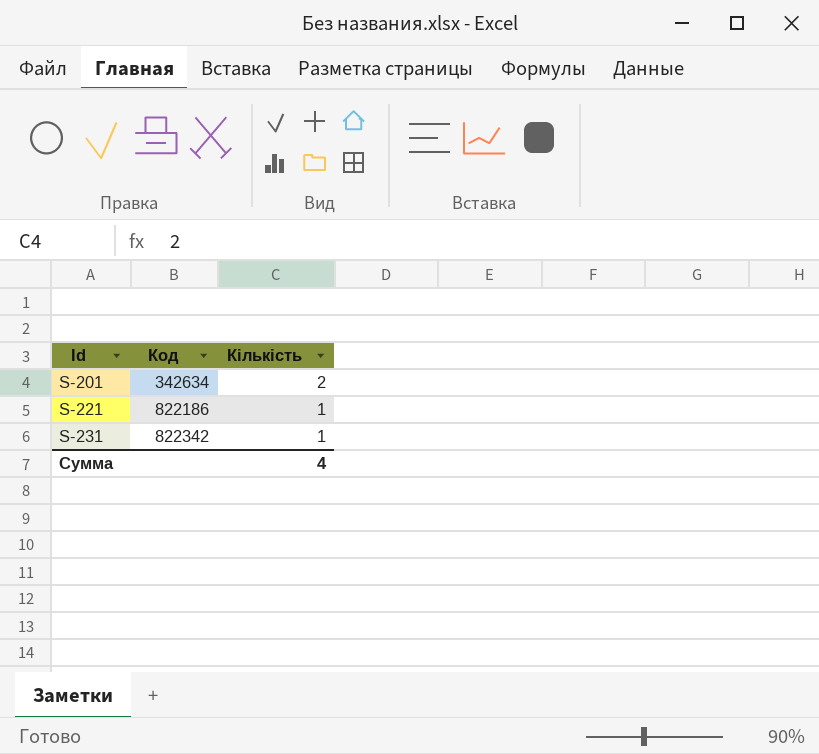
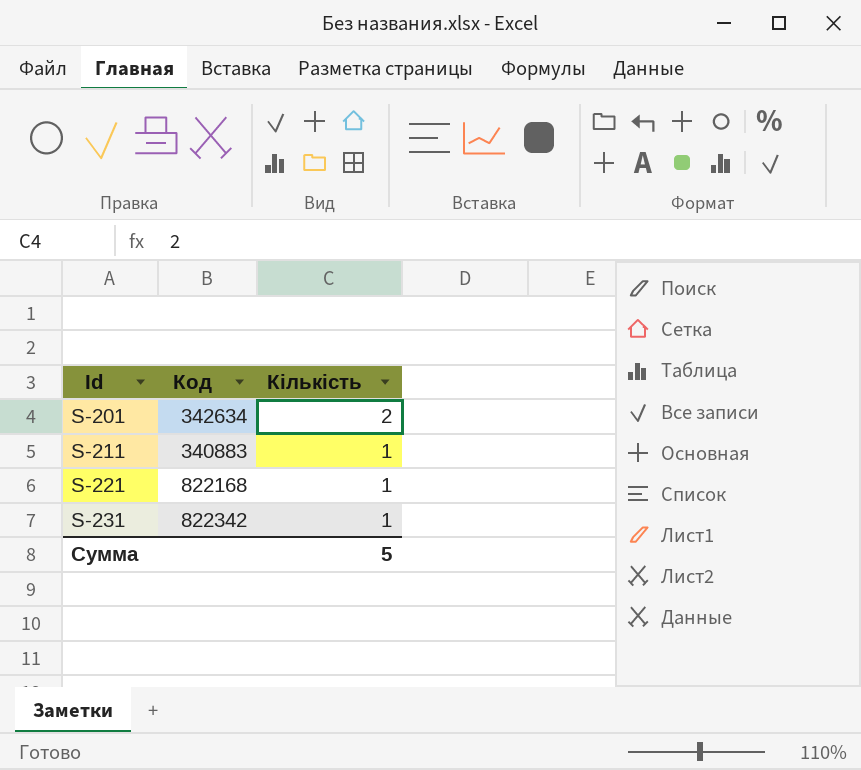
row S-211: none -> 340883 | 1
S-221 | Код: 822186 -> 822168
Сумма | Кількість: 4 -> 5

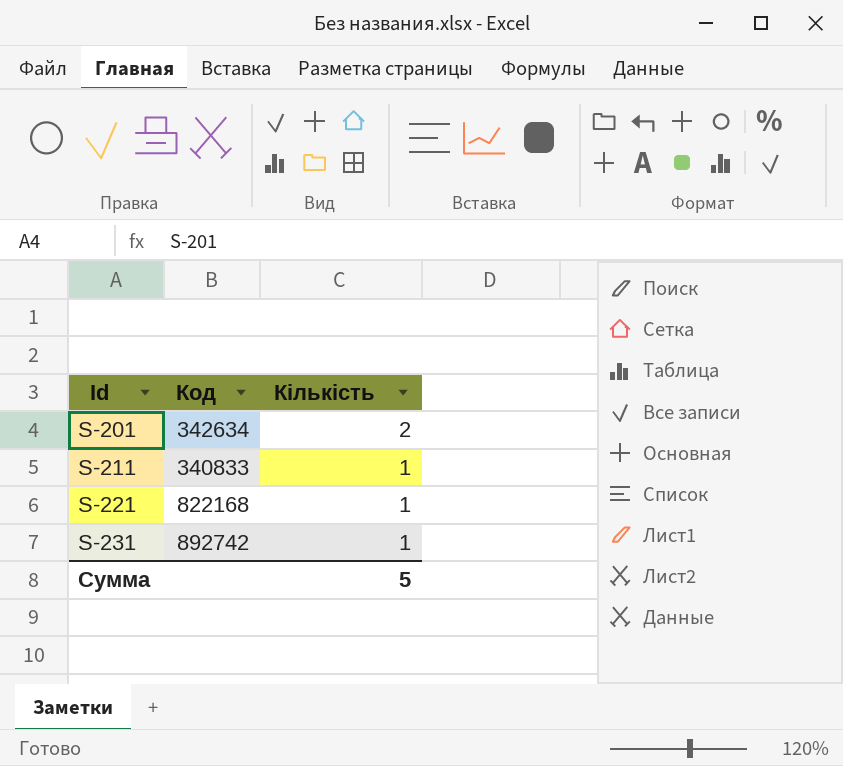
S-211 | Код: 340883 -> 340833
S-231 | Код: 822342 -> 892742

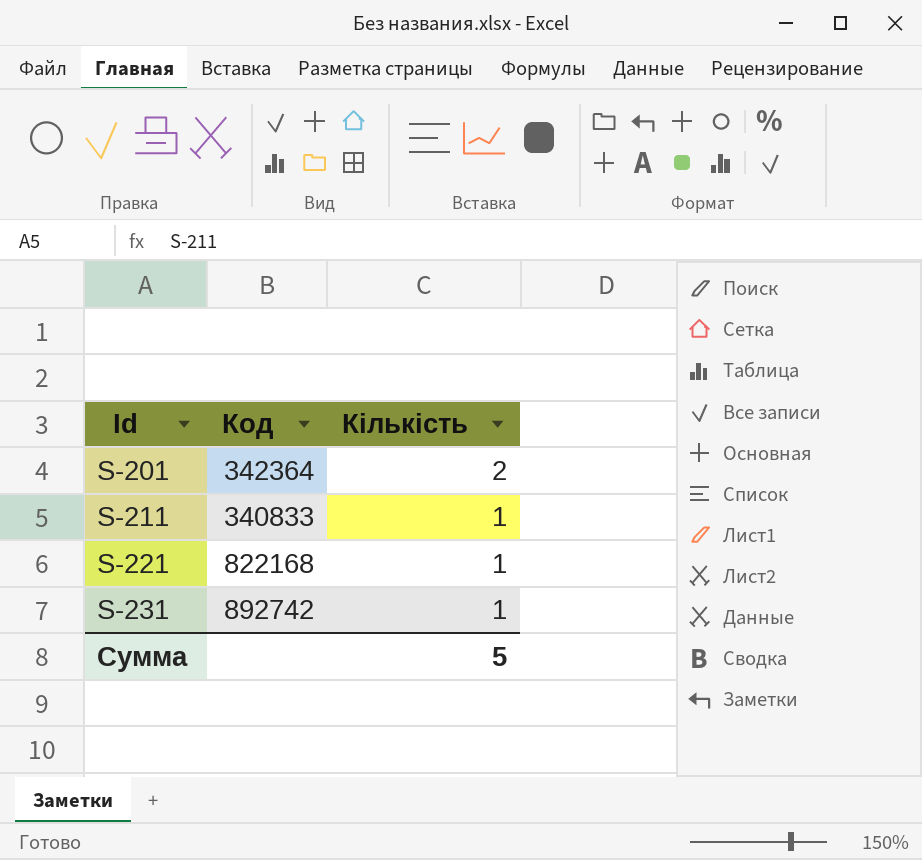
S-201 | Код: 342634 -> 342364

